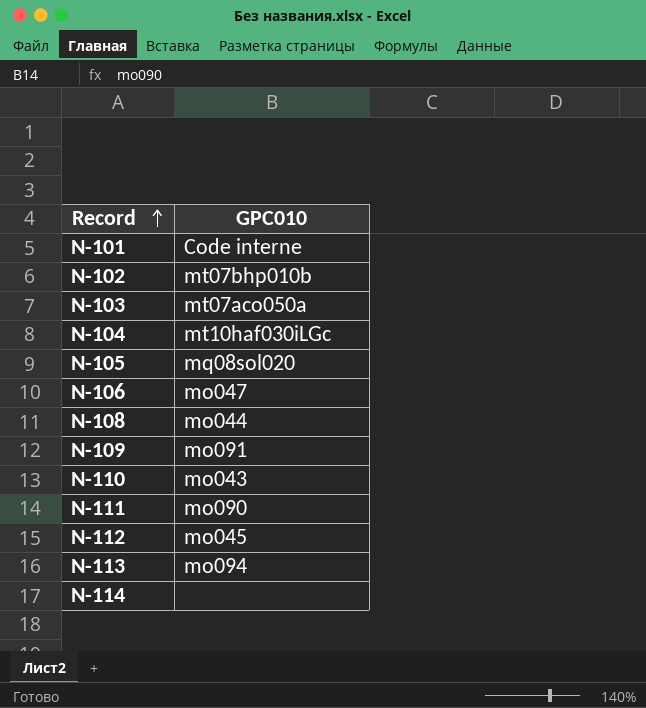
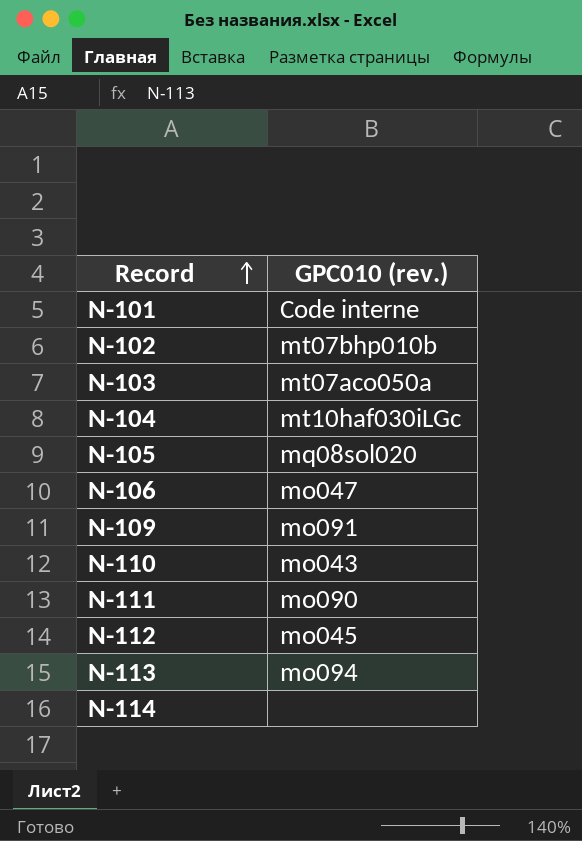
column name: GPC010 -> GPC010 (rev.)
row N-108: mo044 -> none

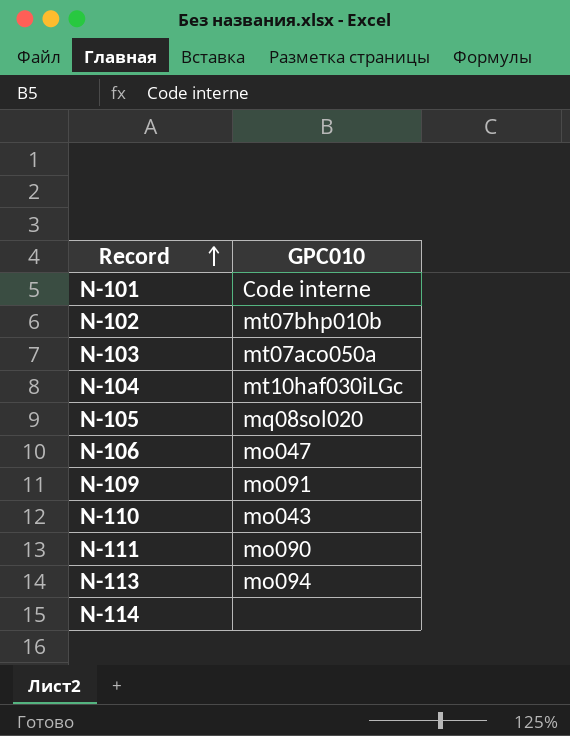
column name: GPC010 (rev.) -> GPC010
row N-112: mo045 -> none

